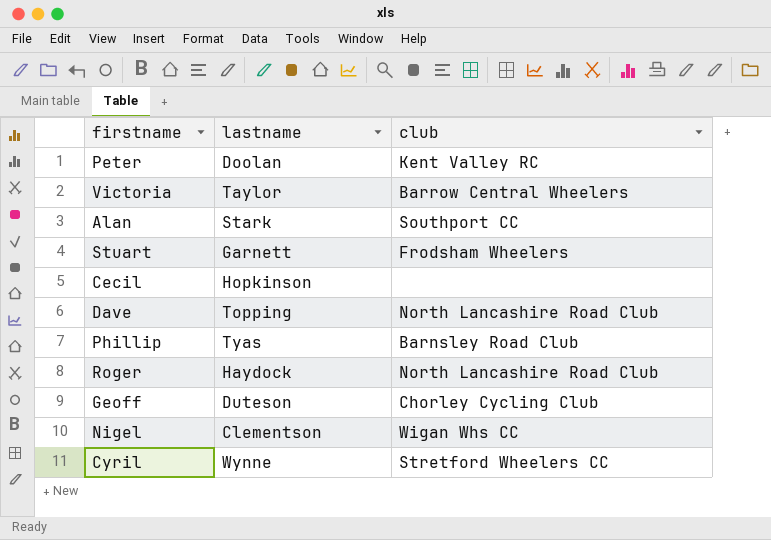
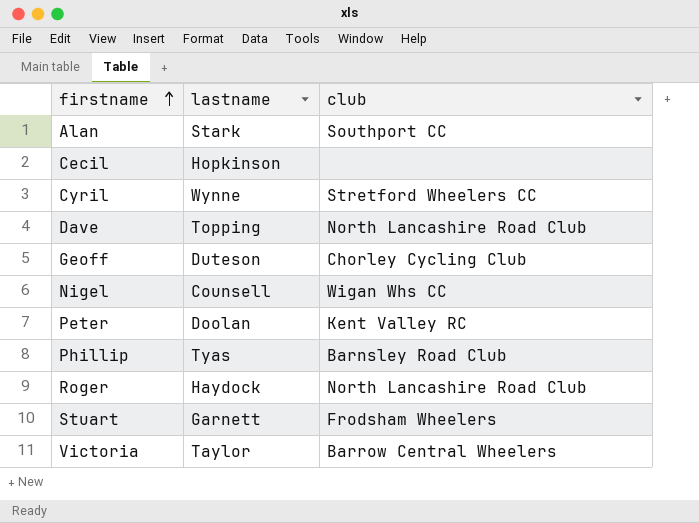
row order: none -> firstname ascending
Nigel | lastname: Clementson -> Counsell

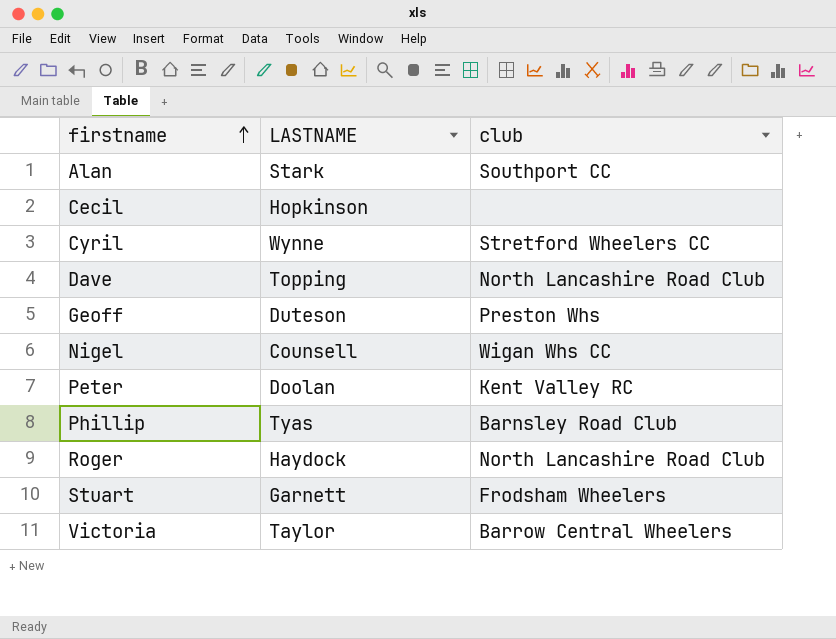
column name: lastname -> LASTNAME
Geoff | club: Chorley Cycling Club -> Preston Whs

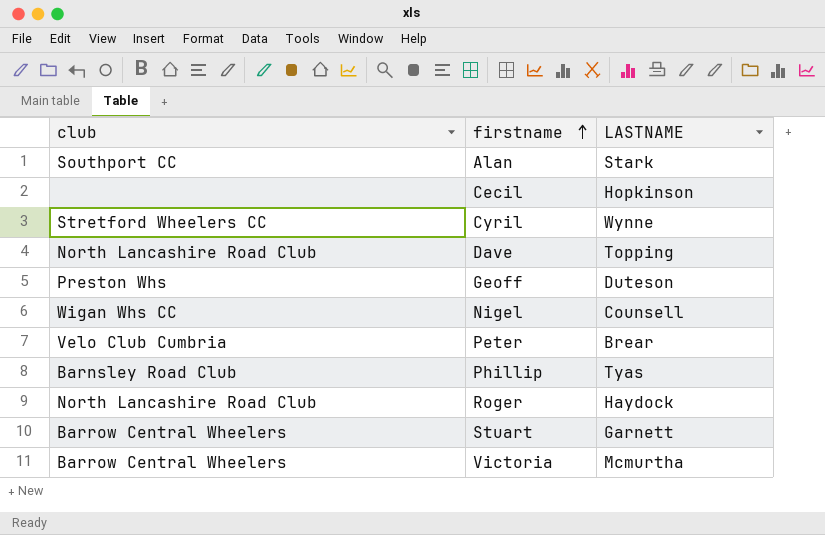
column club | position: 3 -> 1
Peter | club: Kent Valley RC -> Velo Club Cumbria
Peter | LASTNAME: Doolan -> Brear
Stuart | club: Frodsham Wheelers -> Barrow Central Wheelers
Victoria | LASTNAME: Taylor -> Mcmurtha

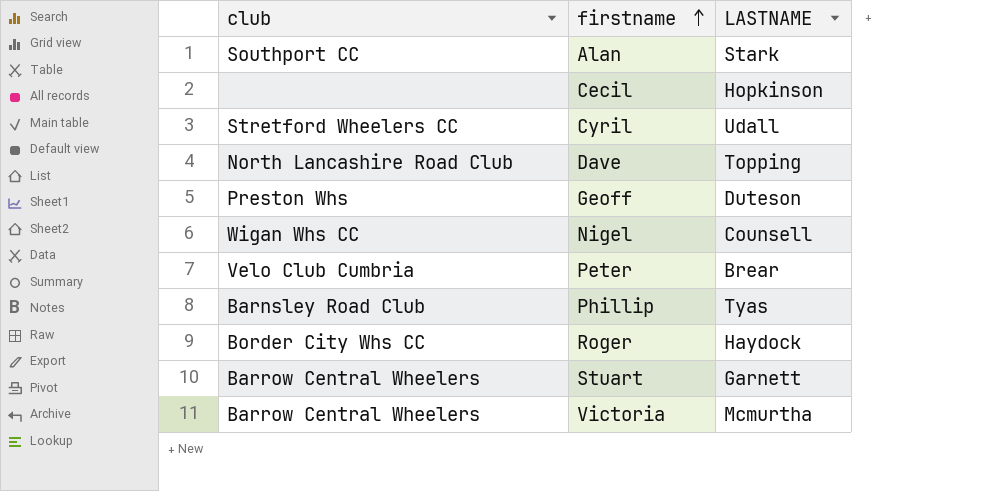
Cyril | LASTNAME: Wynne -> Udall
Roger | club: North Lancashire Road Club -> Border City Whs CC

